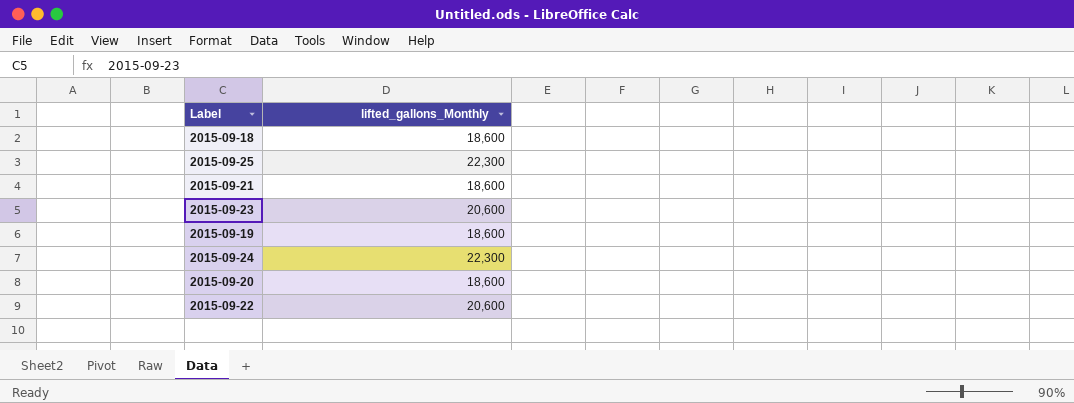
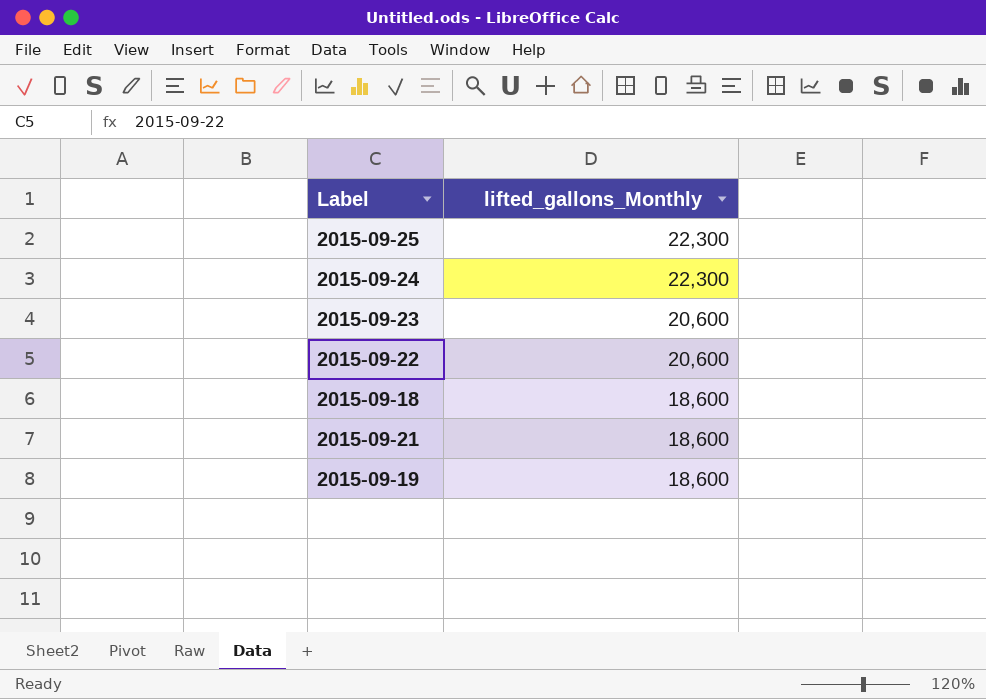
row order: none -> lifted_gallons_Monthly descending
row 2015-09-20: 18,600 -> none

